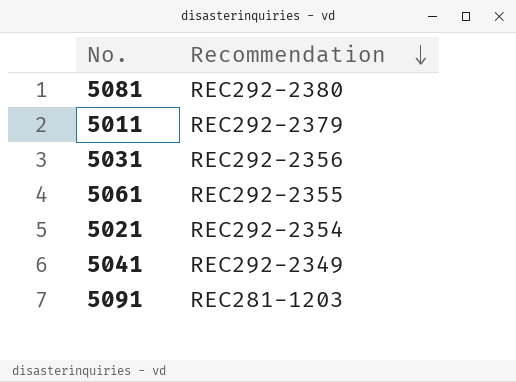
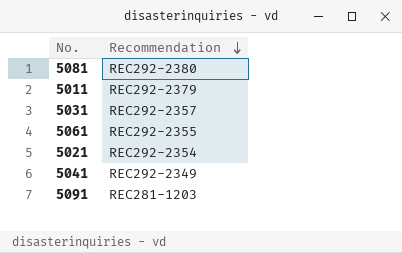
5031 | Recommendation: REC292-2356 -> REC292-2357

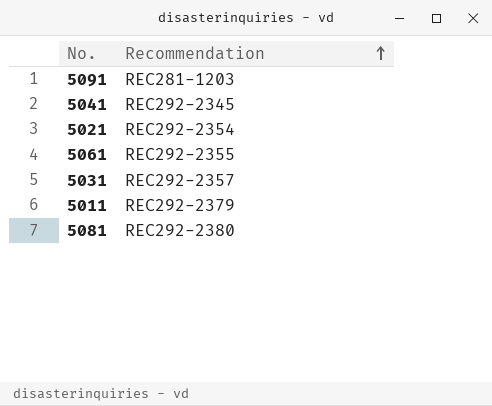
row order: Recommendation descending -> Recommendation ascending
5041 | Recommendation: REC292-2349 -> REC292-2345

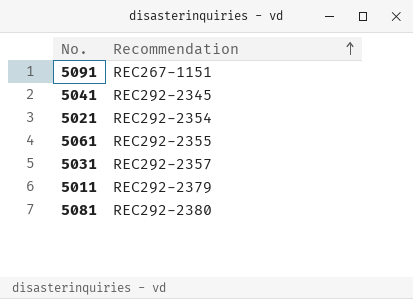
5091 | Recommendation: REC281-1203 -> REC267-1151

